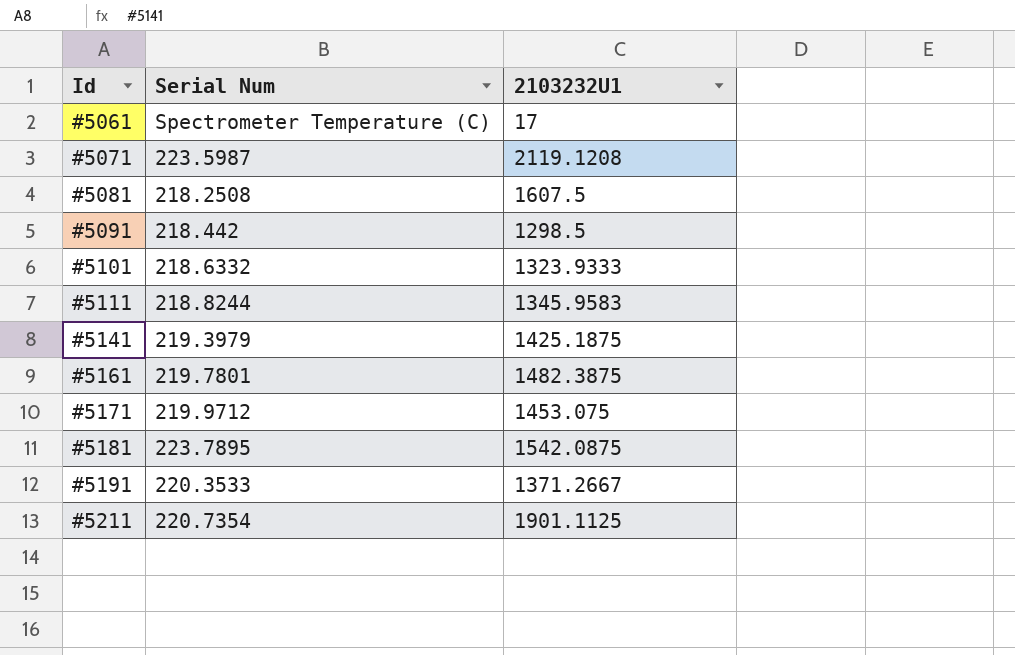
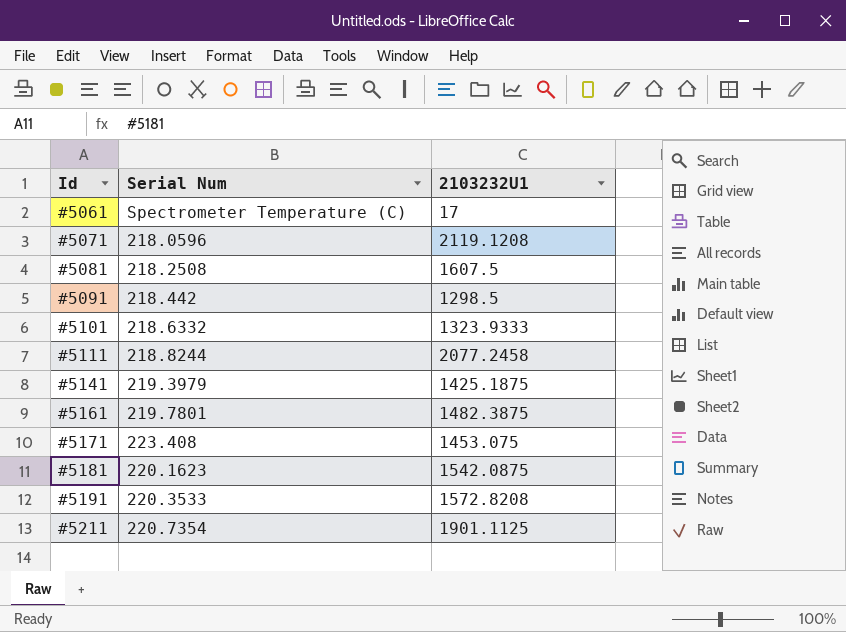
#5071 | Serial Num: 223.5987 -> 218.0596
#5111 | 2103232U1: 1345.9583 -> 2077.2458
#5171 | Serial Num: 219.9712 -> 223.408
#5181 | Serial Num: 223.7895 -> 220.1623
#5191 | 2103232U1: 1371.2667 -> 1572.8208

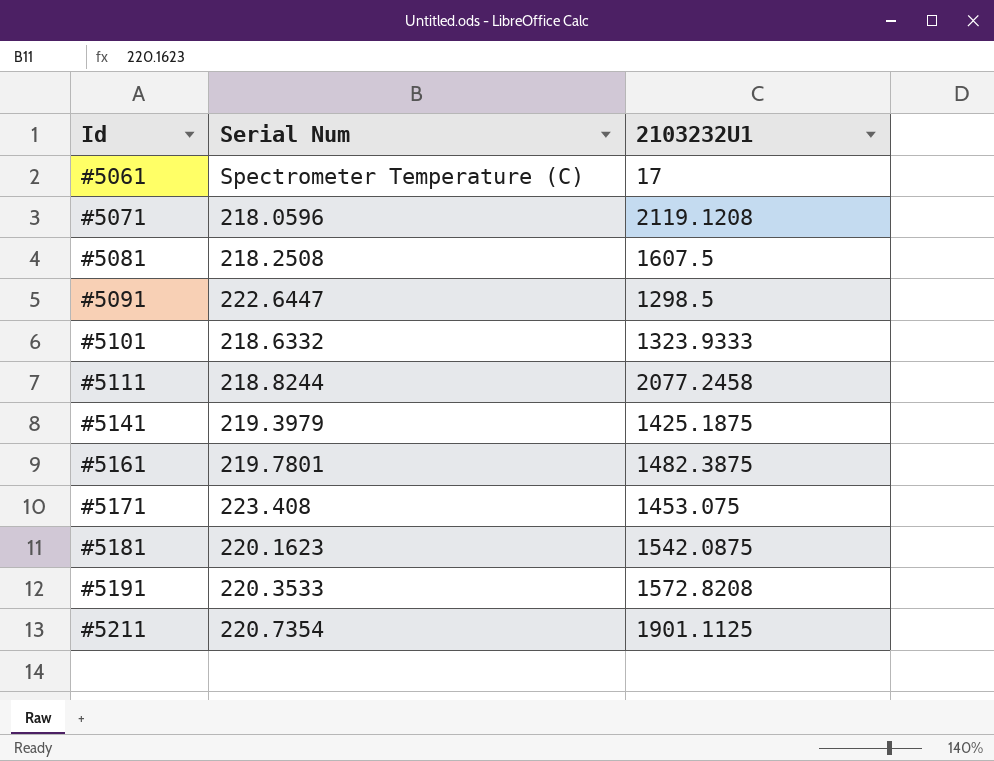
#5091 | Serial Num: 218.442 -> 222.6447

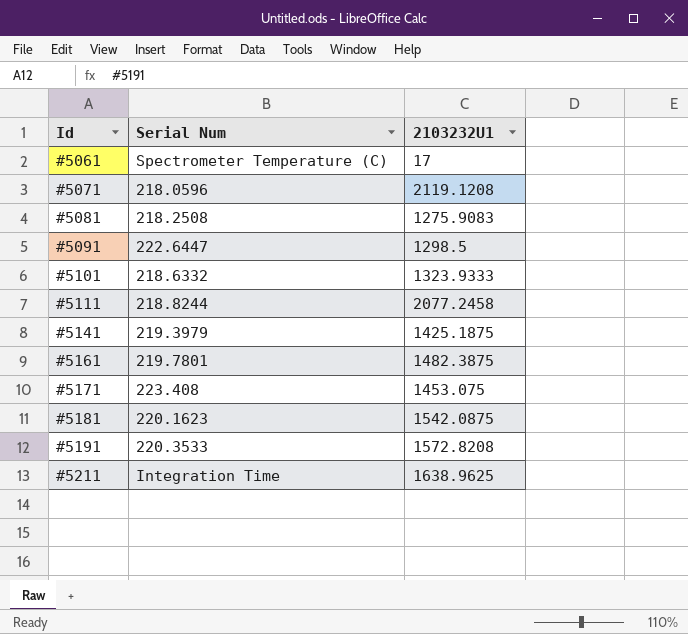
#5081 | 2103232U1: 1607.5 -> 1275.9083
#5211 | Serial Num: 220.7354 -> Integration Time
#5211 | 2103232U1: 1901.1125 -> 1638.9625

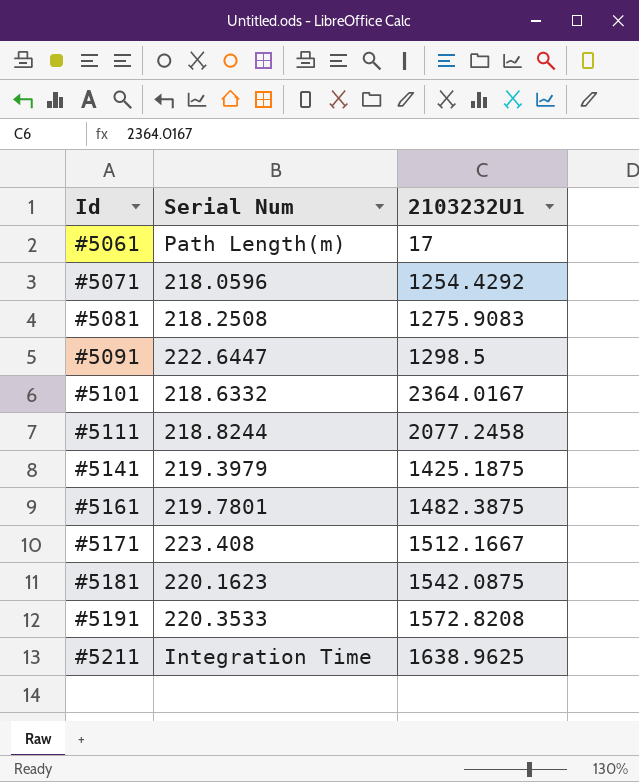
#5061 | Serial Num: Spectrometer Temperature (C) -> Path Length(m)
#5071 | 2103232U1: 2119.1208 -> 1254.4292
#5101 | 2103232U1: 1323.9333 -> 2364.0167
#5171 | 2103232U1: 1453.075 -> 1512.1667

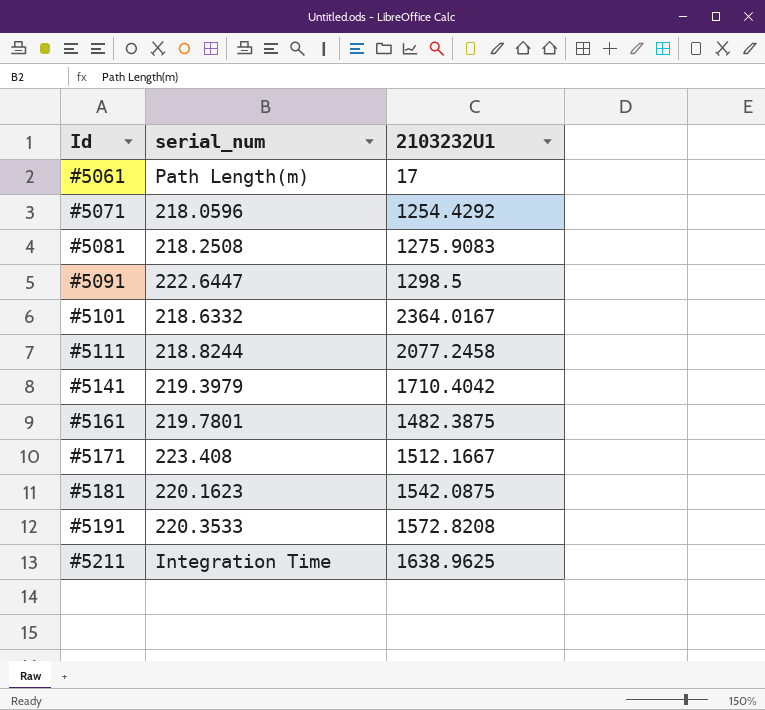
column name: Serial Num -> serial_num
#5141 | 2103232U1: 1425.1875 -> 1710.4042

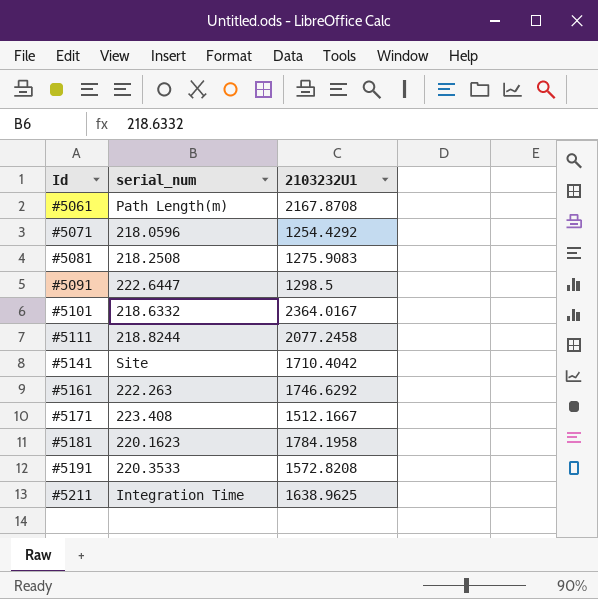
#5061 | 2103232U1: 17 -> 2167.8708
#5141 | serial_num: 219.3979 -> Site
#5161 | serial_num: 219.7801 -> 222.263
#5161 | 2103232U1: 1482.3875 -> 1746.6292
#5181 | 2103232U1: 1542.0875 -> 1784.1958

